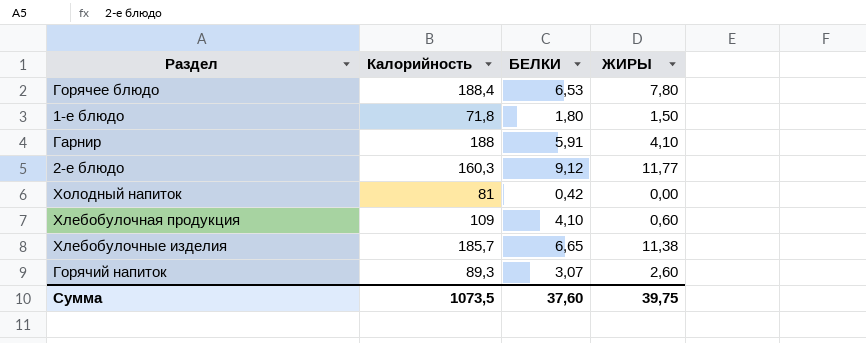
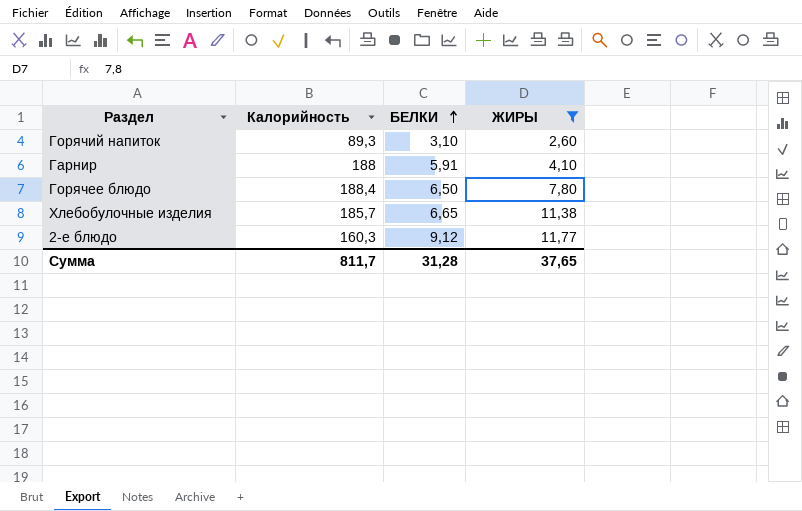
filter: none -> ЖИРЫ >= 2,60
row order: none -> БЕЛКИ ascending
Горячий напиток | БЕЛКИ: 3,07 -> 3,10
Горячее блюдо | БЕЛКИ: 6,53 -> 6,50
Сумма | Калорийность: 1073,5 -> 811,7
Сумма | БЕЛКИ: 37,60 -> 31,28
Сумма | ЖИРЫ: 39,75 -> 37,65

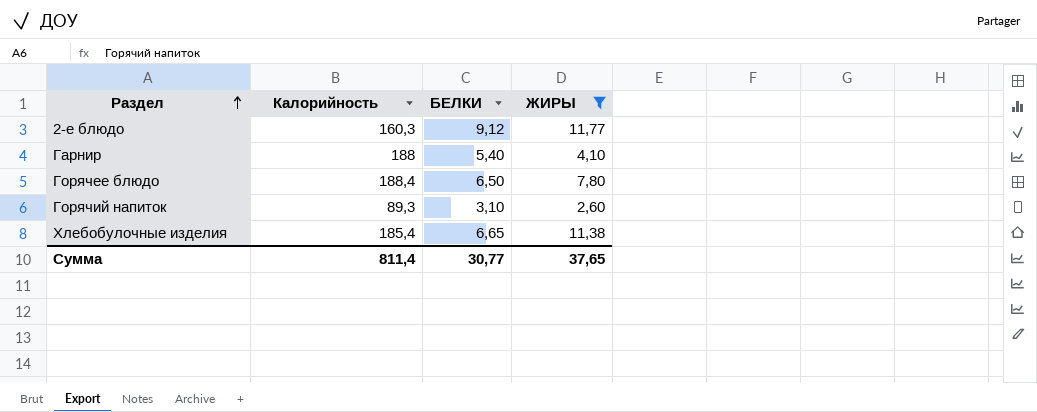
row order: БЕЛКИ ascending -> Раздел ascending
Гарнир | БЕЛКИ: 5,91 -> 5,40
Хлебобулочные изделия | Калорийность: 185,7 -> 185,4
Сумма | Калорийность: 811,7 -> 811,4
Сумма | БЕЛКИ: 31,28 -> 30,77

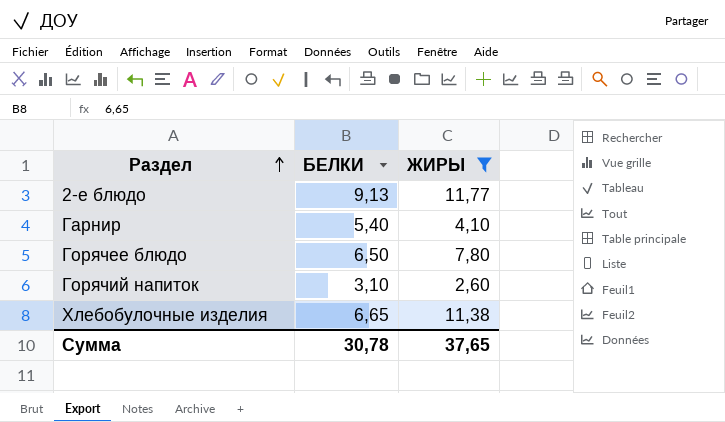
column Калорийность | position: 2 -> none
2-е блюдо | БЕЛКИ: 9,12 -> 9,13
Сумма | БЕЛКИ: 30,77 -> 30,78

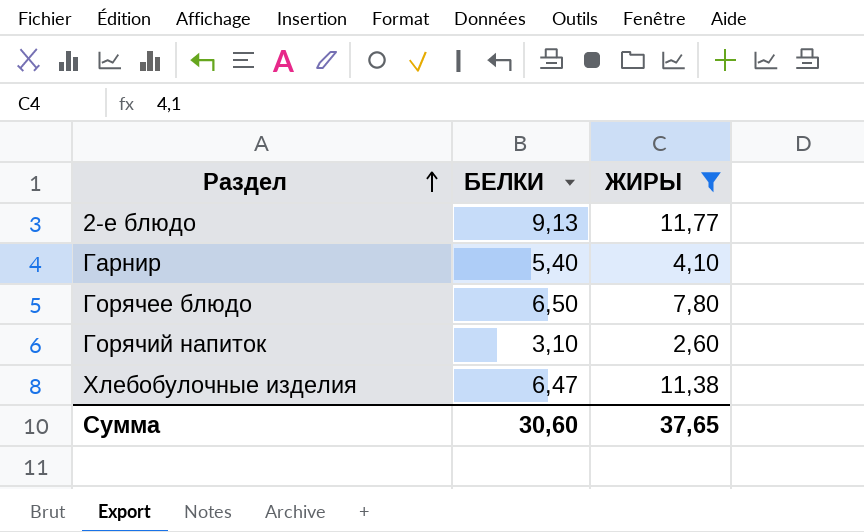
Хлебобулочные изделия | БЕЛКИ: 6,65 -> 6,47
Сумма | БЕЛКИ: 30,78 -> 30,60

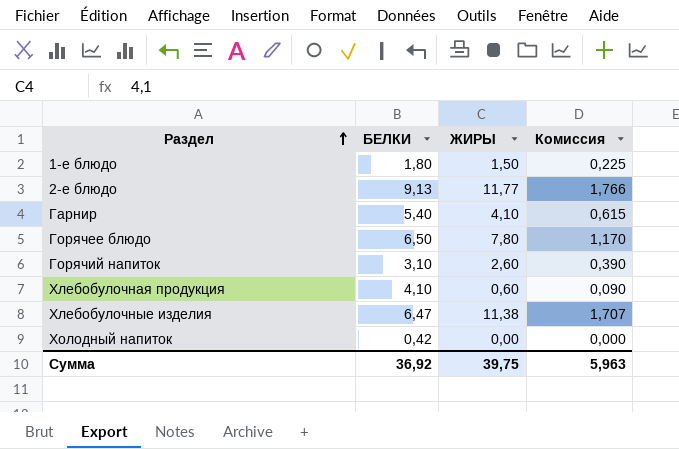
filter: ЖИРЫ >= 2,60 -> none
column Комиссия | formula: none -> [ЖИРЫ] * 0,15
Сумма | БЕЛКИ: 30,60 -> 36,92
Сумма | ЖИРЫ: 37,65 -> 39,75

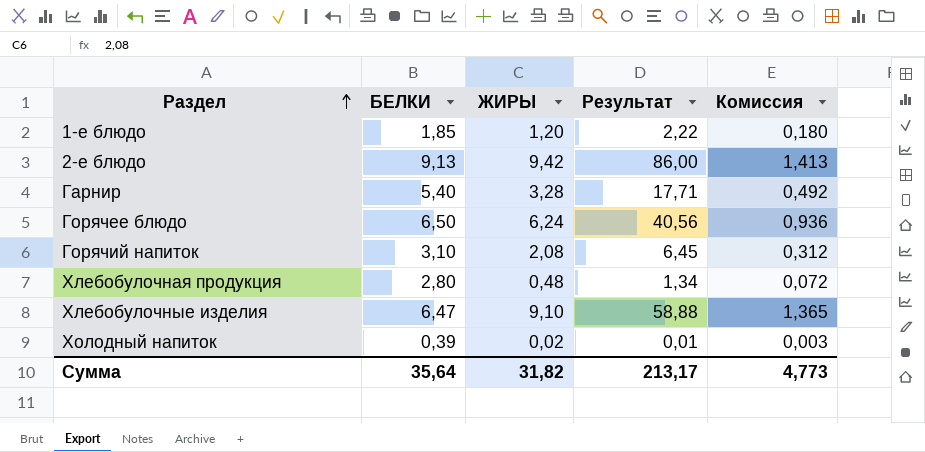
column Результат | formula: none -> [БЕЛКИ] * [ЖИРЫ]
1-е блюдо | БЕЛКИ: 1,80 -> 1,85
1-е блюдо | ЖИРЫ: 1,50 -> 1,20
1-е блюдо | Комиссия: 0,225 -> 0,180
2-е блюдо | ЖИРЫ: 11,77 -> 9,42
2-е блюдо | Комиссия: 1,766 -> 1,413
Гарнир | ЖИРЫ: 4,10 -> 3,28
Гарнир | Комиссия: 0,615 -> 0,492
Горячее блюдо | ЖИРЫ: 7,80 -> 6,24
Горячее блюдо | Комиссия: 1,170 -> 0,936
Горячий напиток | ЖИРЫ: 2,60 -> 2,08
Горячий напиток | Комиссия: 0,390 -> 0,312
Хлебобулочная продукция | БЕЛКИ: 4,10 -> 2,80
Хлебобулочная продукция | ЖИРЫ: 0,60 -> 0,48
Хлебобулочная продукция | Комиссия: 0,090 -> 0,072
Хлебобулочные изделия | ЖИРЫ: 11,38 -> 9,10
Хлебобулочные изделия | Комиссия: 1,707 -> 1,365
Холодный напиток | БЕЛКИ: 0,42 -> 0,39
Холодный напиток | ЖИРЫ: 0,00 -> 0,02
Холодный напиток | Комиссия: 0,000 -> 0,003
Сумма | БЕЛКИ: 36,92 -> 35,64
Сумма | ЖИРЫ: 39,75 -> 31,82
Сумма | Комиссия: 5,963 -> 4,773

